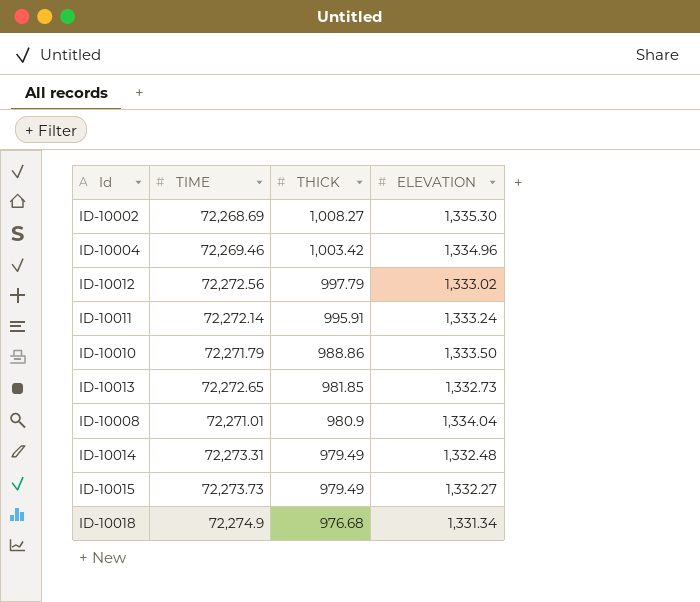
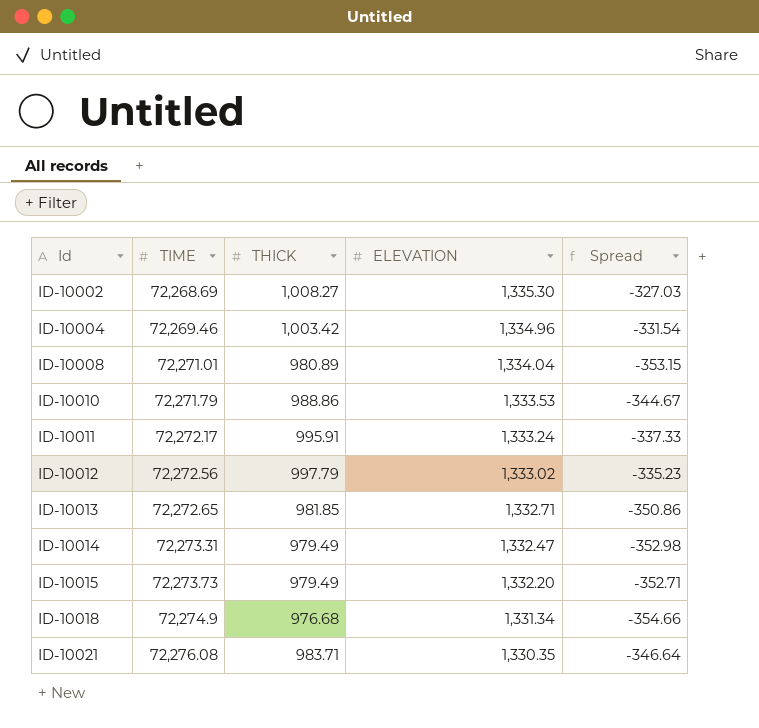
row order: THICK descending -> Id ascending
column Spread | formula: none -> [THICK] - [ELEVATION]
ID-10008 | THICK: 980.9 -> 980.89
ID-10010 | ELEVATION: 1,333.50 -> 1,333.53
ID-10011 | TIME: 72,272.14 -> 72,272.17
ID-10013 | ELEVATION: 1,332.73 -> 1,332.71
ID-10014 | ELEVATION: 1,332.48 -> 1,332.47
ID-10015 | ELEVATION: 1,332.27 -> 1,332.20
row ID-10021: none -> 72,276.08 | 983.71 | 1,330.35 | -346.64

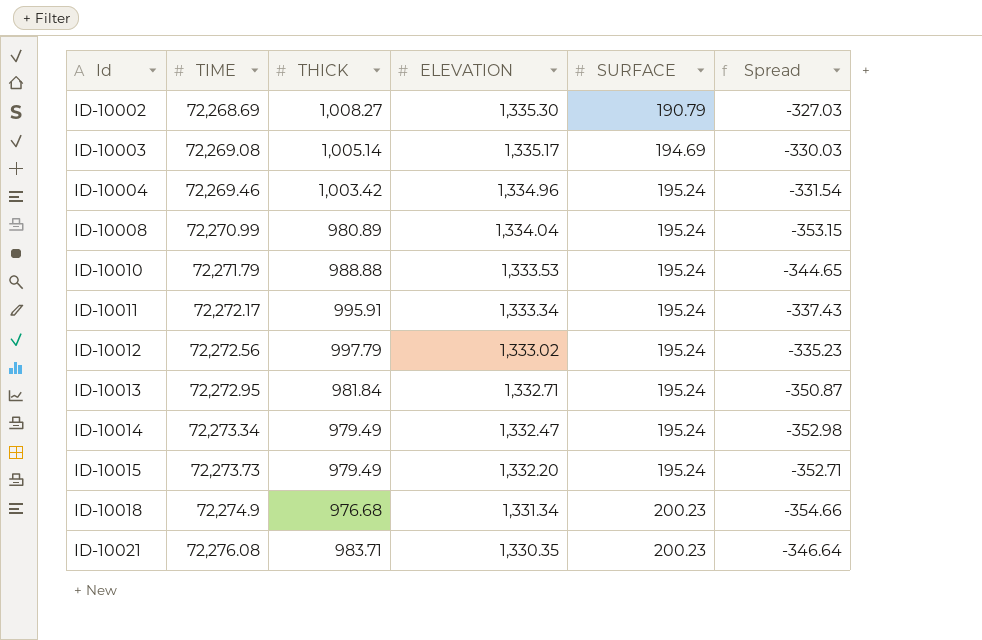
column SURFACE | position: none -> 5
row ID-10003: none -> 72,269.08 | 1,005.14 | 1,335.17 | 194.69 | -330.03
ID-10008 | TIME: 72,271.01 -> 72,270.99
ID-10010 | THICK: 988.86 -> 988.88
ID-10010 | Spread: -344.67 -> -344.65
ID-10011 | ELEVATION: 1,333.24 -> 1,333.34
ID-10011 | Spread: -337.33 -> -337.43
ID-10013 | TIME: 72,272.65 -> 72,272.95
ID-10013 | THICK: 981.85 -> 981.84
ID-10013 | Spread: -350.86 -> -350.87
ID-10014 | TIME: 72,273.31 -> 72,273.34

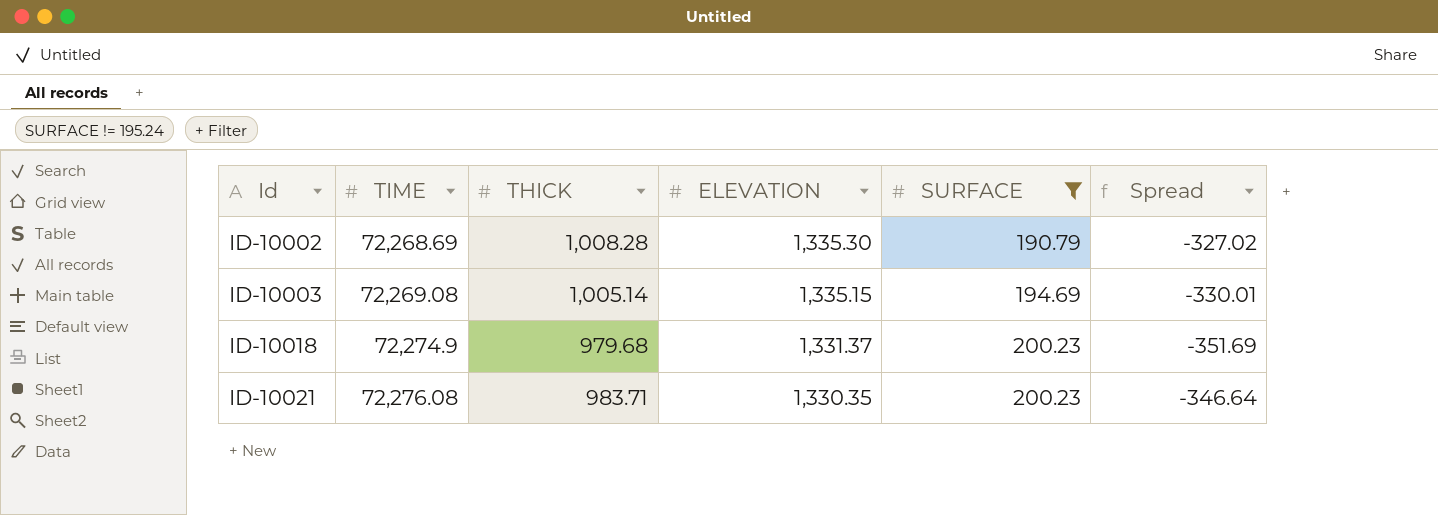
filter: none -> SURFACE != 195.24
ID-10002 | THICK: 1,008.27 -> 1,008.28
ID-10002 | Spread: -327.03 -> -327.02
ID-10003 | ELEVATION: 1,335.17 -> 1,335.15
ID-10003 | Spread: -330.03 -> -330.01
ID-10018 | THICK: 976.68 -> 979.68
ID-10018 | ELEVATION: 1,331.34 -> 1,331.37
ID-10018 | Spread: -354.66 -> -351.69

